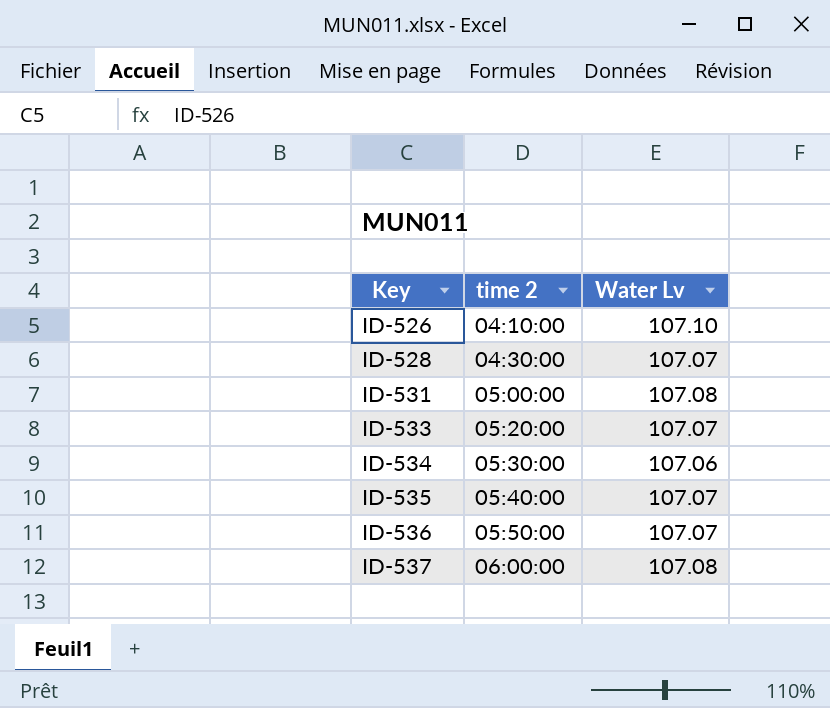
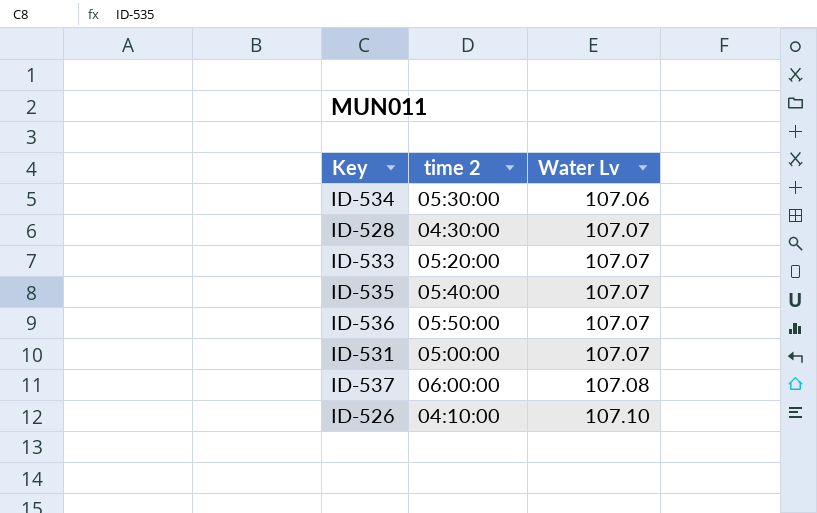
row order: Key ascending -> Water Lv ascending
ID-531 | Water Lv: 107.08 -> 107.07

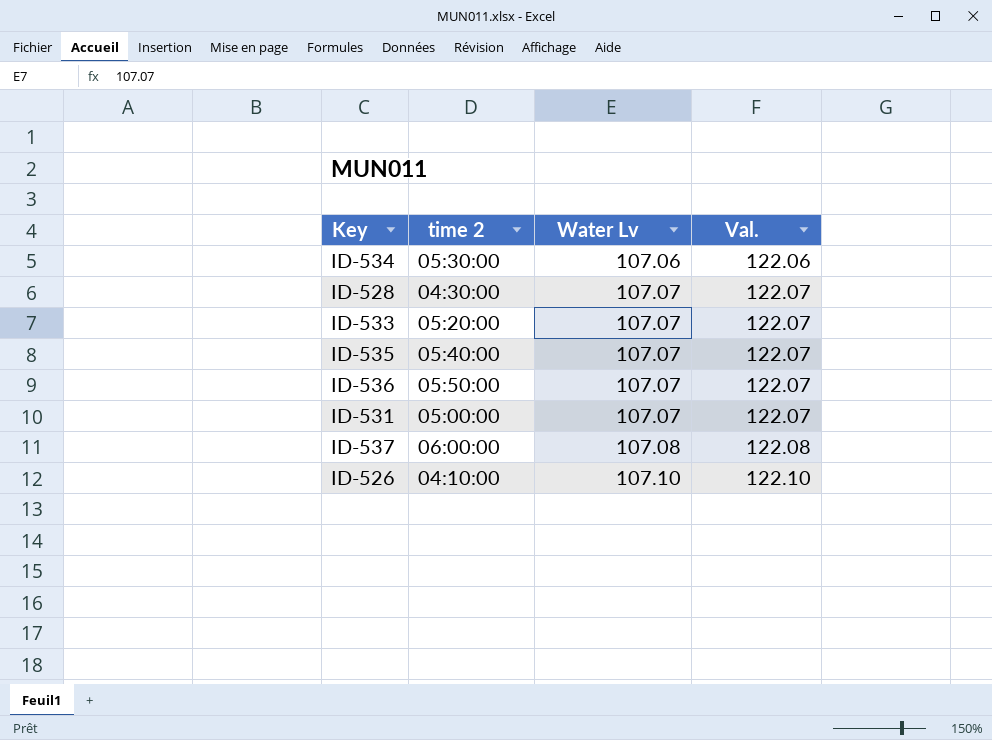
column Val. | formula: none -> [Water Lv] + 15

